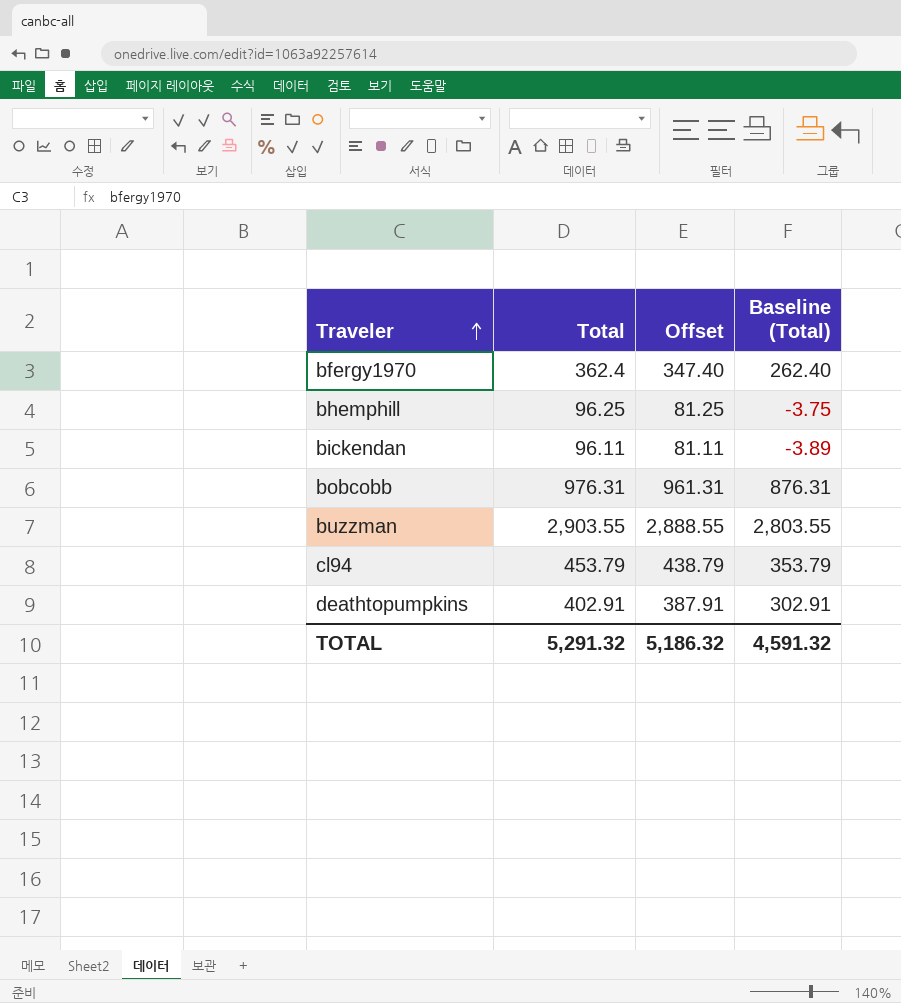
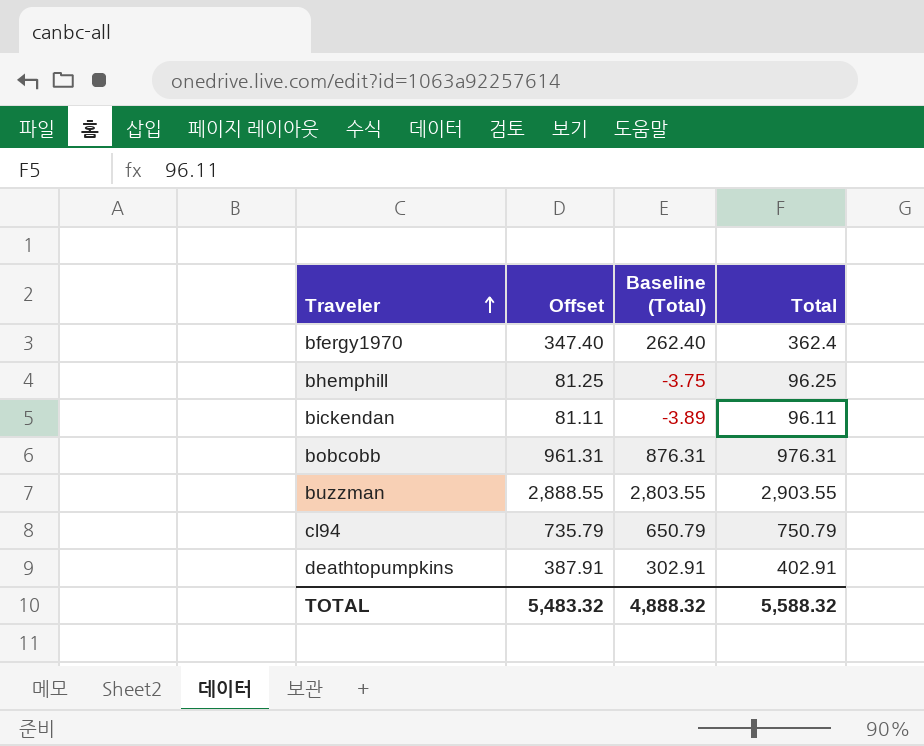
column Total | position: 2 -> 4
cl94 | Offset: 438.79 -> 735.79
cl94 | Baseline (Total): 353.79 -> 650.79
cl94 | Total: 453.79 -> 750.79
TOTAL | Offset: 5,186.32 -> 5,483.32
TOTAL | Baseline (Total): 4,591.32 -> 4,888.32
TOTAL | Total: 5,291.32 -> 5,588.32

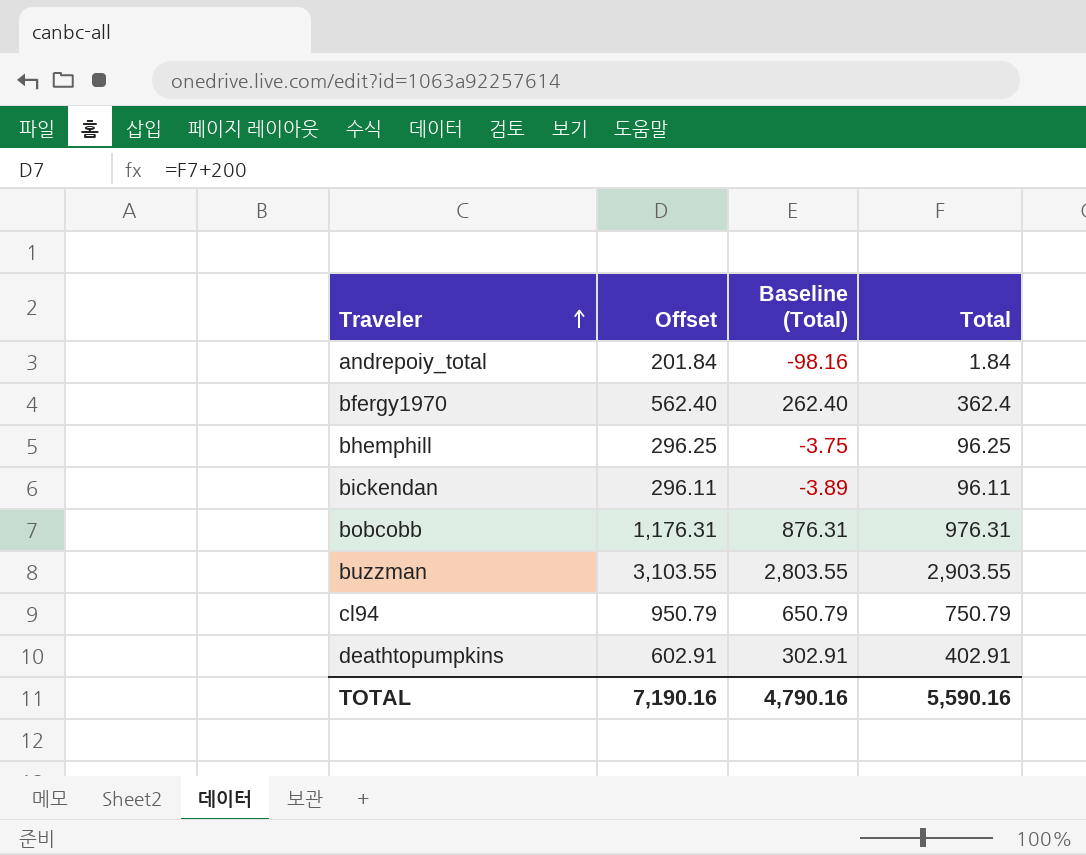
column Offset | formula: [Total] - 15 -> [Total] + 200
row andrepoiy_total: none -> 201.84 | -98.16 | 1.84
TOTAL | Offset: 5,483.32 -> 7,190.16
TOTAL | Baseline (Total): 4,888.32 -> 4,790.16
TOTAL | Total: 5,588.32 -> 5,590.16

